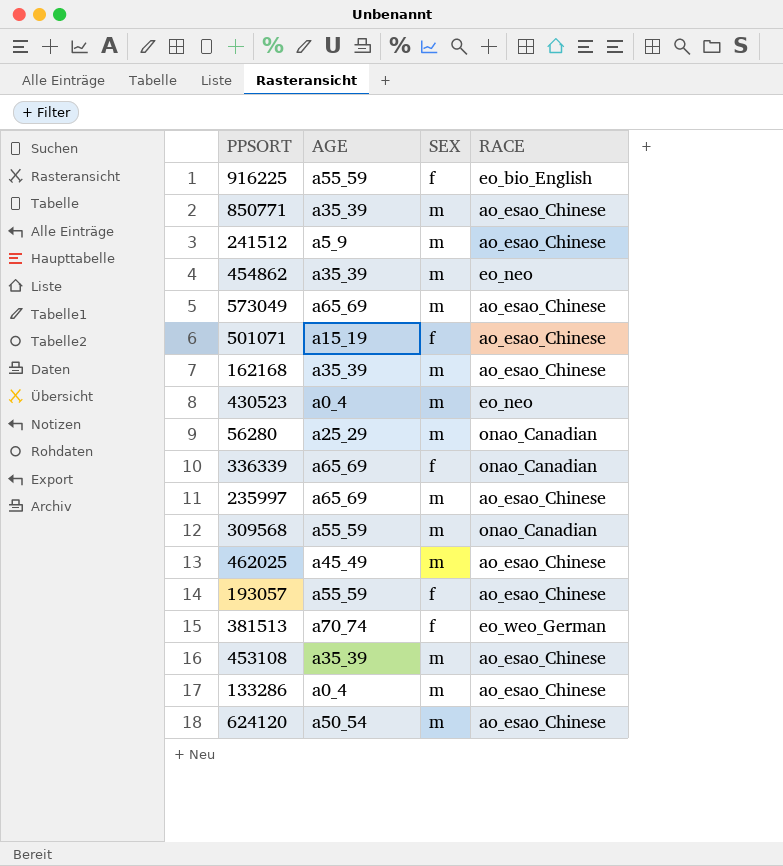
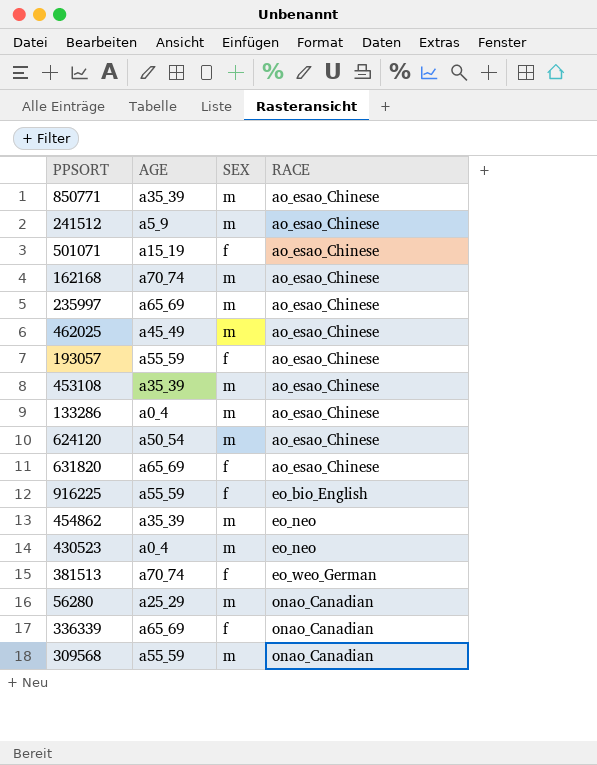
row order: none -> RACE ascending
row 573049: a65_69 | m | ao_esao_Chinese -> none
162168 | AGE: a35_39 -> a70_74
row 631820: none -> a65_69 | f | ao_esao_Chinese

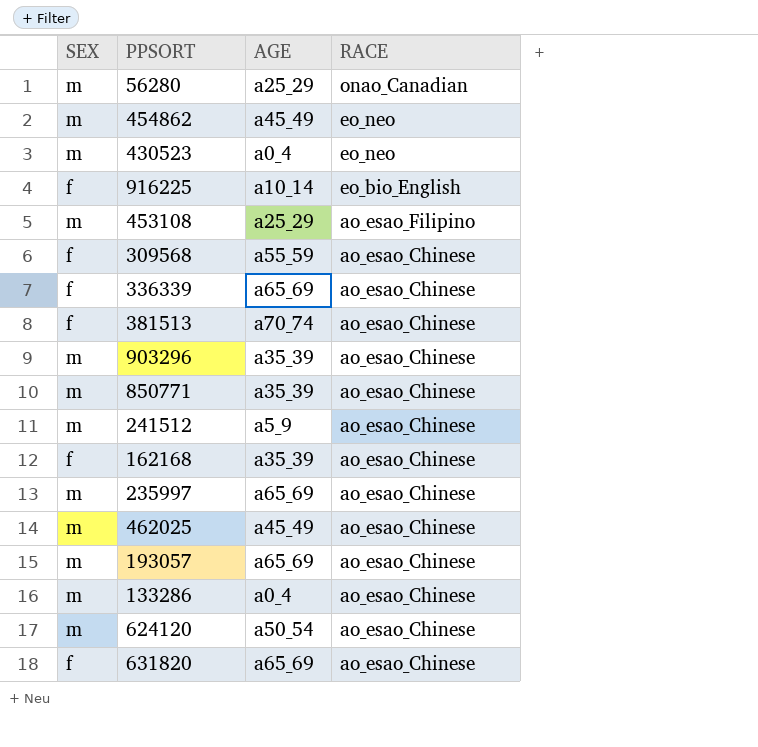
row order: RACE ascending -> RACE descending
column SEX | position: 3 -> 1
row 501071: a15_19 | f | ao_esao_Chinese -> none
454862 | AGE: a35_39 -> a45_49
916225 | AGE: a55_59 -> a10_14
453108 | AGE: a35_39 -> a25_29
453108 | RACE: ao_esao_Chinese -> ao_esao_Filipino
309568 | SEX: m -> f
309568 | RACE: onao_Canadian -> ao_esao_Chinese
336339 | RACE: onao_Canadian -> ao_esao_Chinese
381513 | RACE: eo_weo_German -> ao_esao_Chinese
row 903296: none -> m | a35_39 | ao_esao_Chinese
162168 | SEX: m -> f
162168 | AGE: a70_74 -> a35_39
193057 | SEX: f -> m
193057 | AGE: a55_59 -> a65_69

